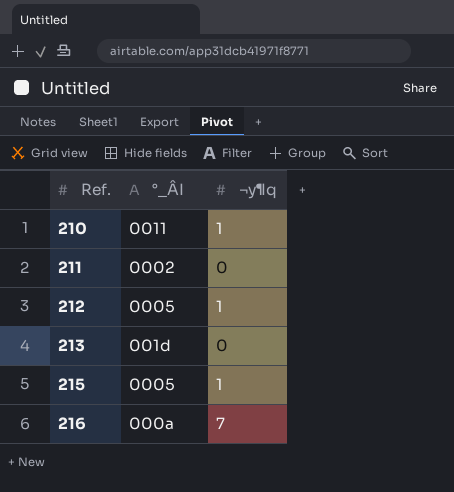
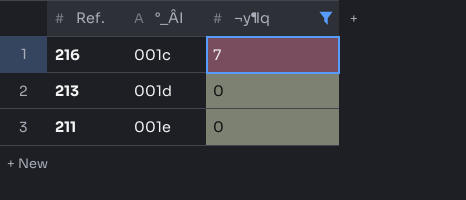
filter: none -> ¬y¶q != 1
row order: Ref. ascending -> Ref. descending
216 | °_ÂI: 000a -> 001c
211 | °_ÂI: 0002 -> 001e

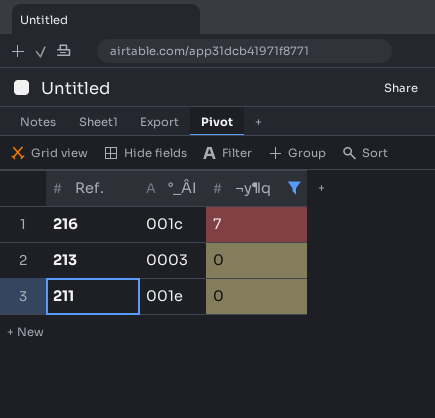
213 | °_ÂI: 001d -> 0003

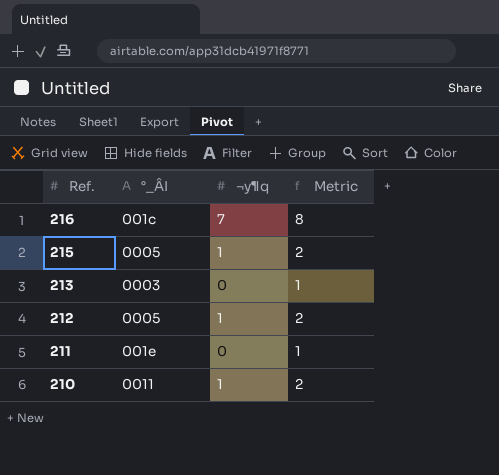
filter: ¬y¶q != 1 -> none
column Metric | formula: none -> [¬y¶q] + 1

